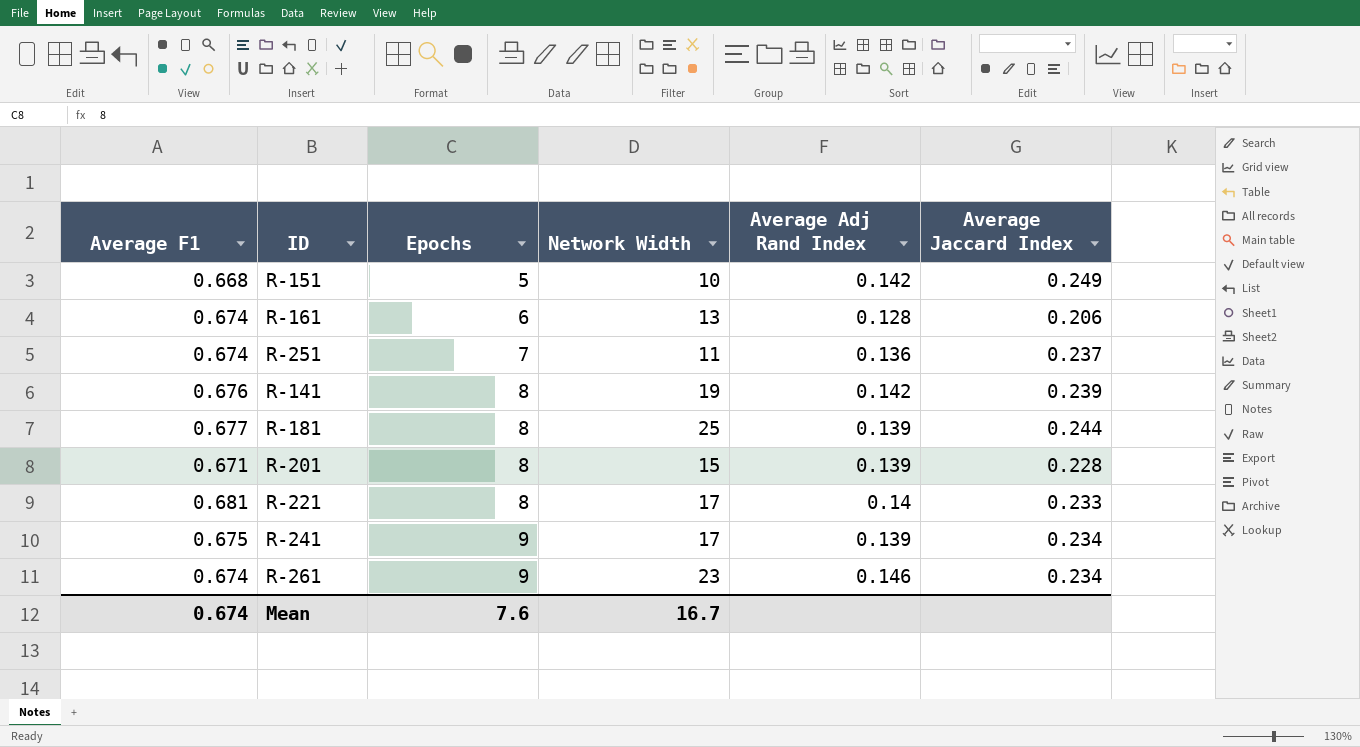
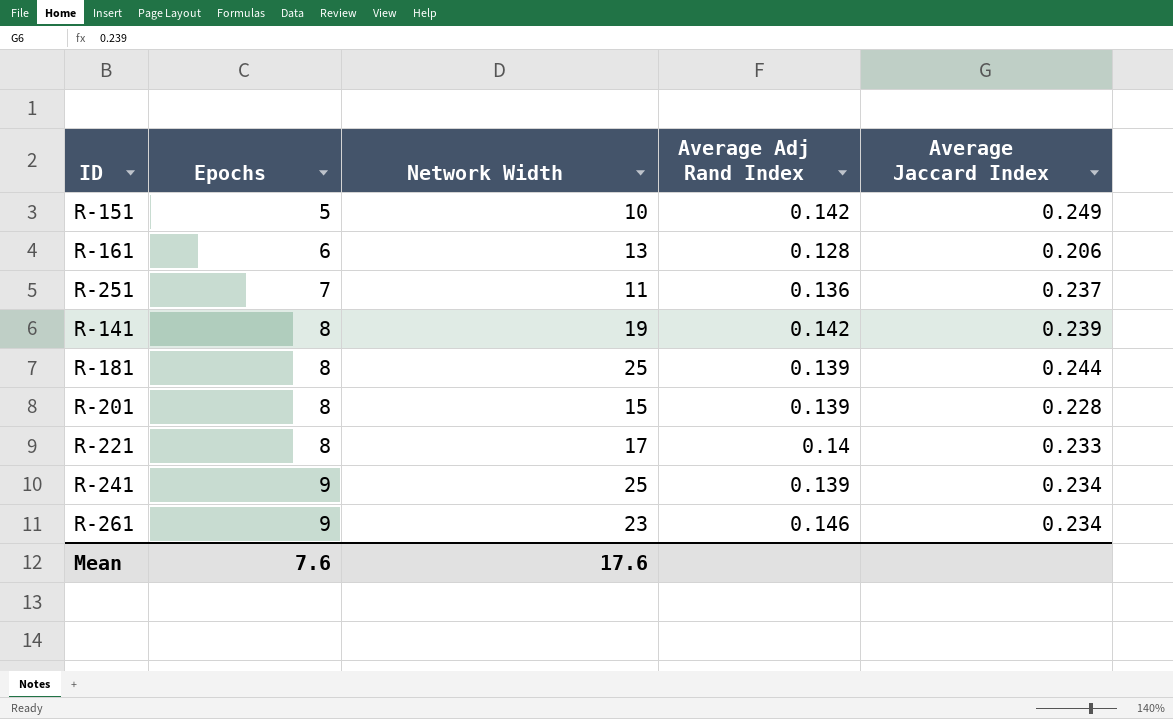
column Average F1 | position: 1 -> none
R-241 | Network Width: 17 -> 25
Mean | Network Width: 16.7 -> 17.6

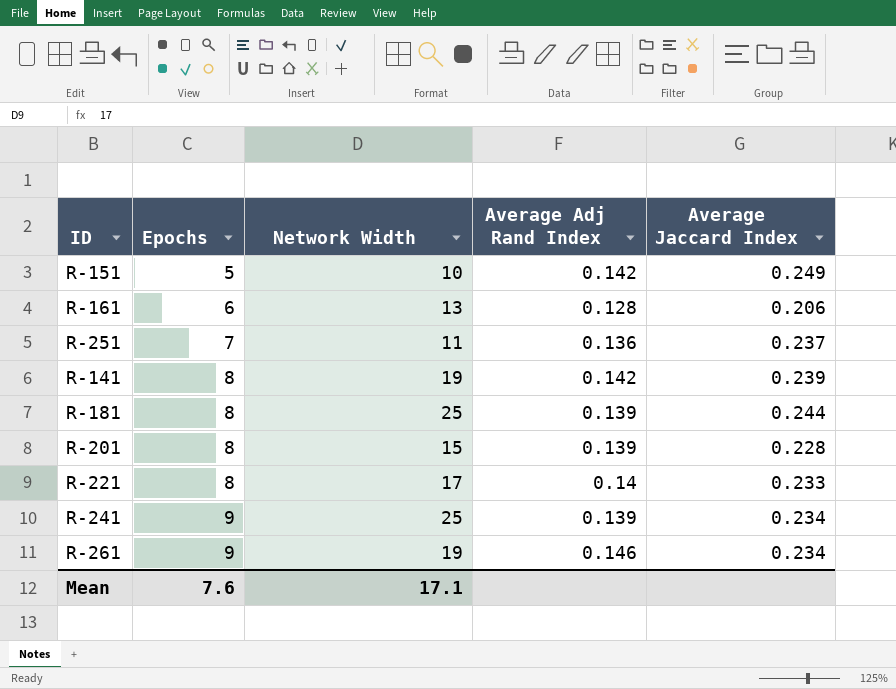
R-261 | Network Width: 23 -> 19
Mean | Network Width: 17.6 -> 17.1

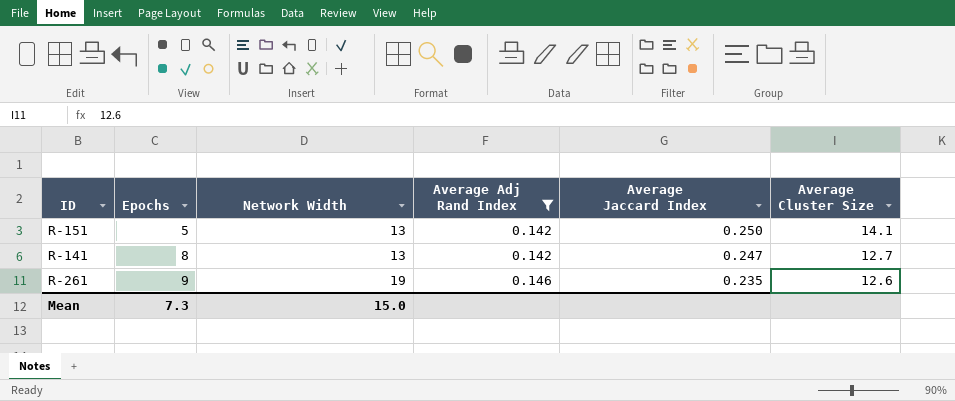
filter: none -> Average Adj Rand Index >= 0.142
column Average Cluster Size | position: none -> 6
R-151 | Network Width: 10 -> 13
R-151 | Average Jaccard Index: 0.249 -> 0.250
R-141 | Network Width: 19 -> 13
R-141 | Average Jaccard Index: 0.239 -> 0.247
R-261 | Average Jaccard Index: 0.234 -> 0.235
Mean | Epochs: 7.6 -> 7.3
Mean | Network Width: 17.1 -> 15.0

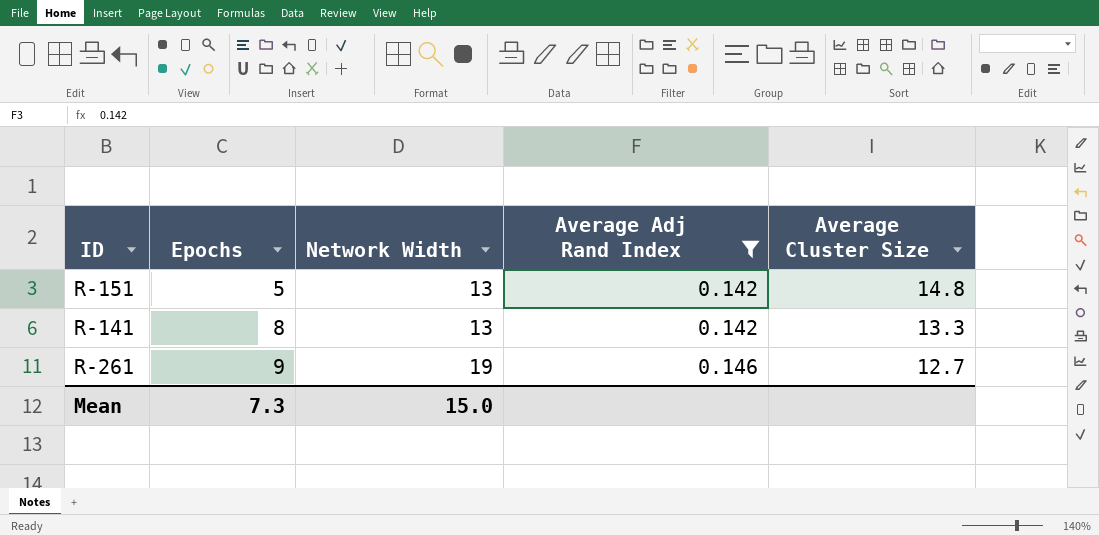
column Average Jaccard Index | position: 5 -> none
R-151 | Average Cluster Size: 14.1 -> 14.8
R-141 | Average Cluster Size: 12.7 -> 13.3
R-261 | Average Cluster Size: 12.6 -> 12.7

